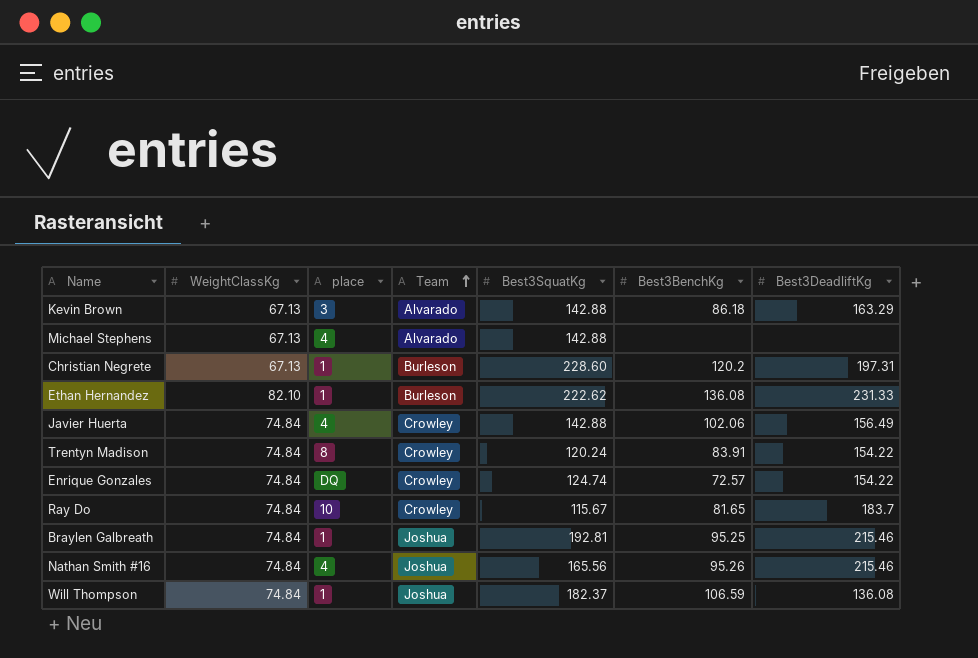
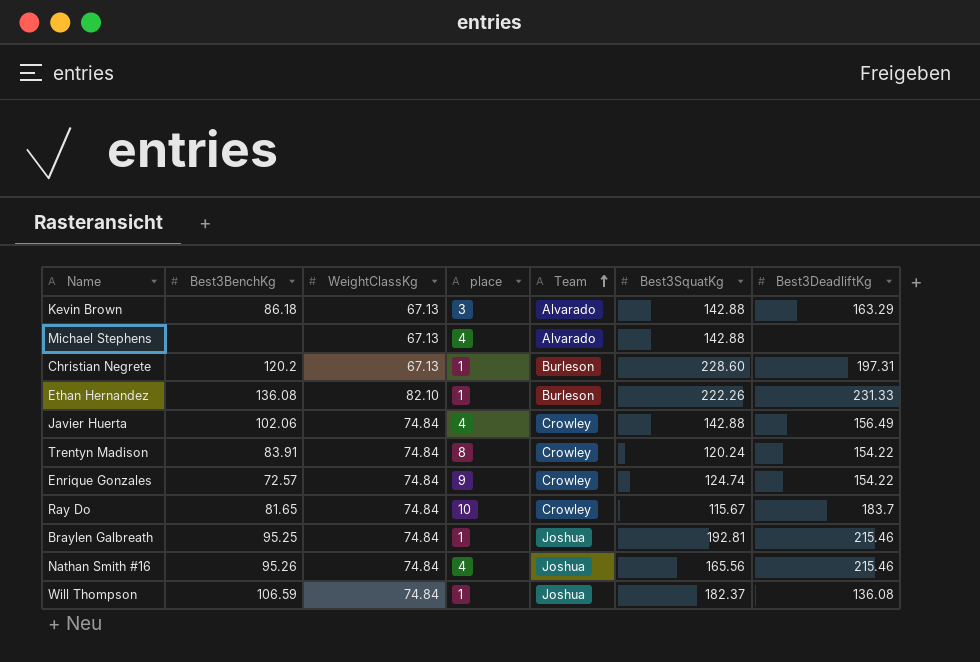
column Best3BenchKg | position: 6 -> 2
Ethan Hernandez | Best3SquatKg: 222.62 -> 222.26
Enrique Gonzales | place: DQ -> 9

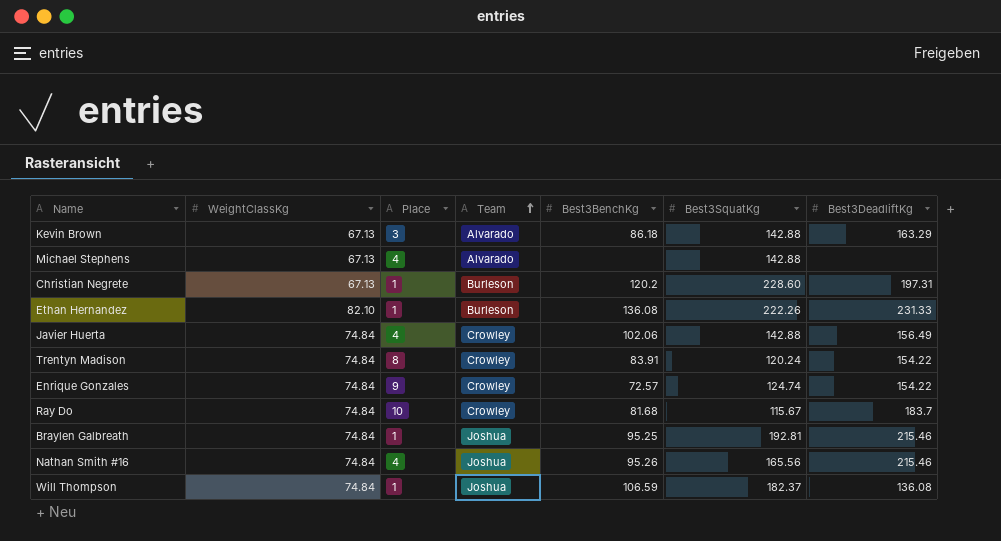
column name: place -> Place
column Best3BenchKg | position: 2 -> 5
Ray Do | Best3BenchKg: 81.65 -> 81.68

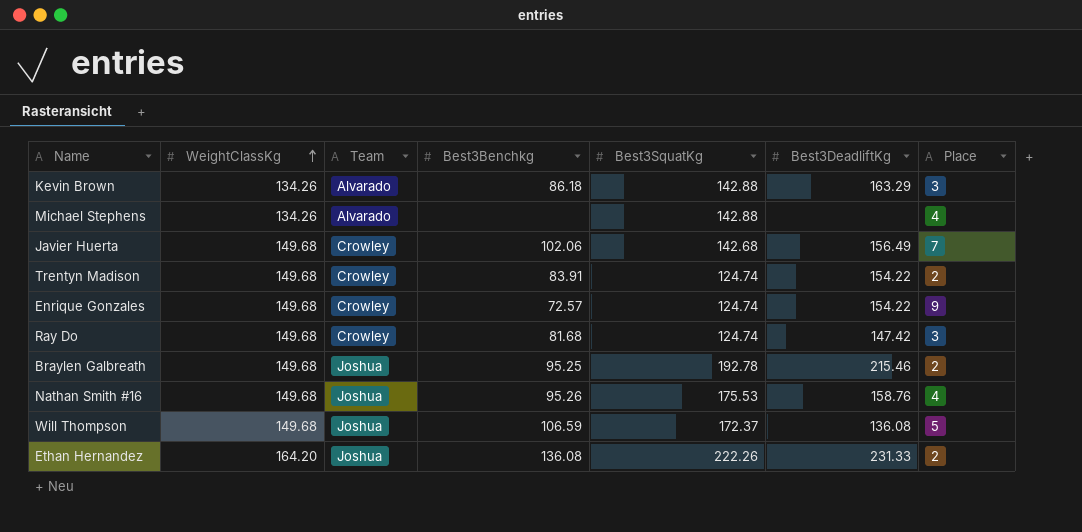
row order: Team ascending -> WeightClassKg ascending
column name: Best3BenchKg -> Best3Benchkg
column Place | position: 3 -> 7
row Christian Negrete: 67.13 | 1 | Burleson | 120.2 | 228.60 | 197.31 -> none
Kevin Brown | WeightClassKg: 67.13 -> 134.26
Michael Stephens | WeightClassKg: 67.13 -> 134.26
Javier Huerta | WeightClassKg: 74.84 -> 149.68
Javier Huerta | Best3SquatKg: 142.88 -> 142.68
Javier Huerta | Place: 4 -> 7
Trentyn Madison | WeightClassKg: 74.84 -> 149.68
Trentyn Madison | Best3SquatKg: 120.24 -> 124.74
Trentyn Madison | Place: 8 -> 2
Enrique Gonzales | WeightClassKg: 74.84 -> 149.68
Ray Do | WeightClassKg: 74.84 -> 149.68
Ray Do | Best3SquatKg: 115.67 -> 124.74
Ray Do | Best3DeadliftKg: 183.7 -> 147.42
Ray Do | Place: 10 -> 3
Braylen Galbreath | WeightClassKg: 74.84 -> 149.68
Braylen Galbreath | Best3SquatKg: 192.81 -> 192.78
Braylen Galbreath | Place: 1 -> 2
Nathan Smith #16 | WeightClassKg: 74.84 -> 149.68
Nathan Smith #16 | Best3SquatKg: 165.56 -> 175.53
Nathan Smith #16 | Best3DeadliftKg: 215.46 -> 158.76
Will Thompson | WeightClassKg: 74.84 -> 149.68
Will Thompson | Best3SquatKg: 182.37 -> 172.37
Will Thompson | Place: 1 -> 5
Ethan Hernandez | WeightClassKg: 82.10 -> 164.20
Ethan Hernandez | Team: Burleson -> Joshua
Ethan Hernandez | Place: 1 -> 2

